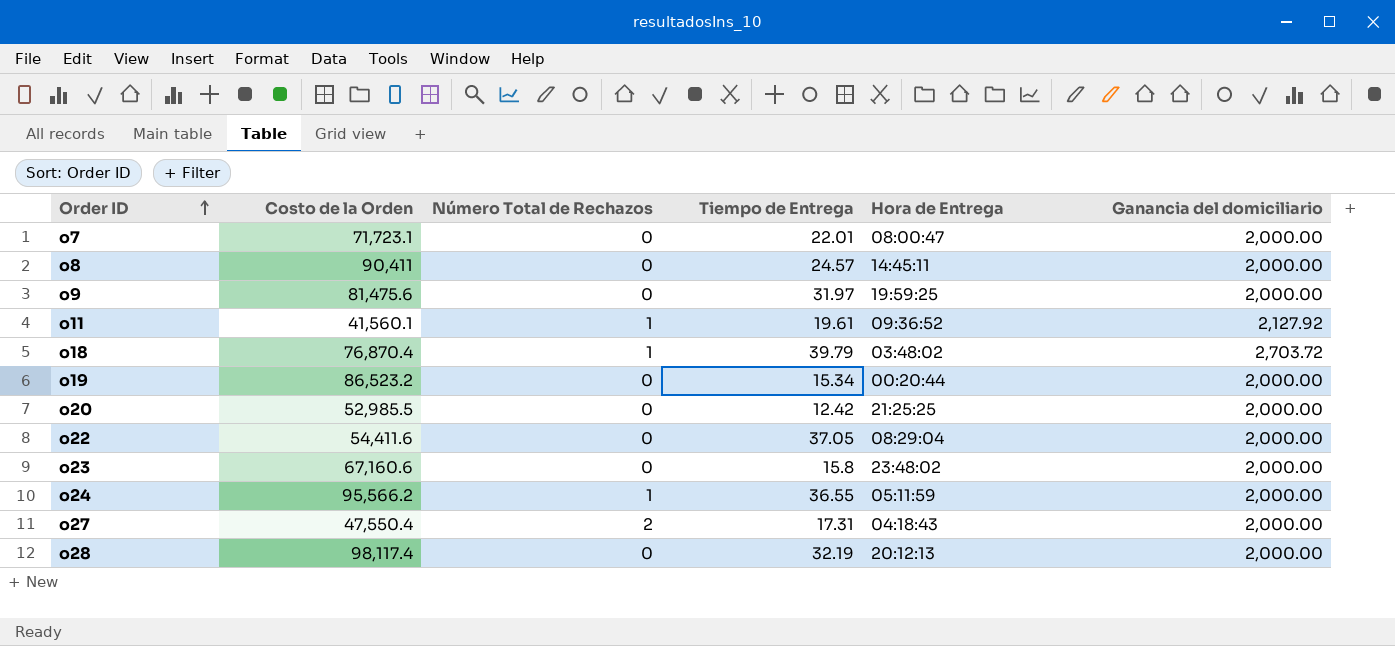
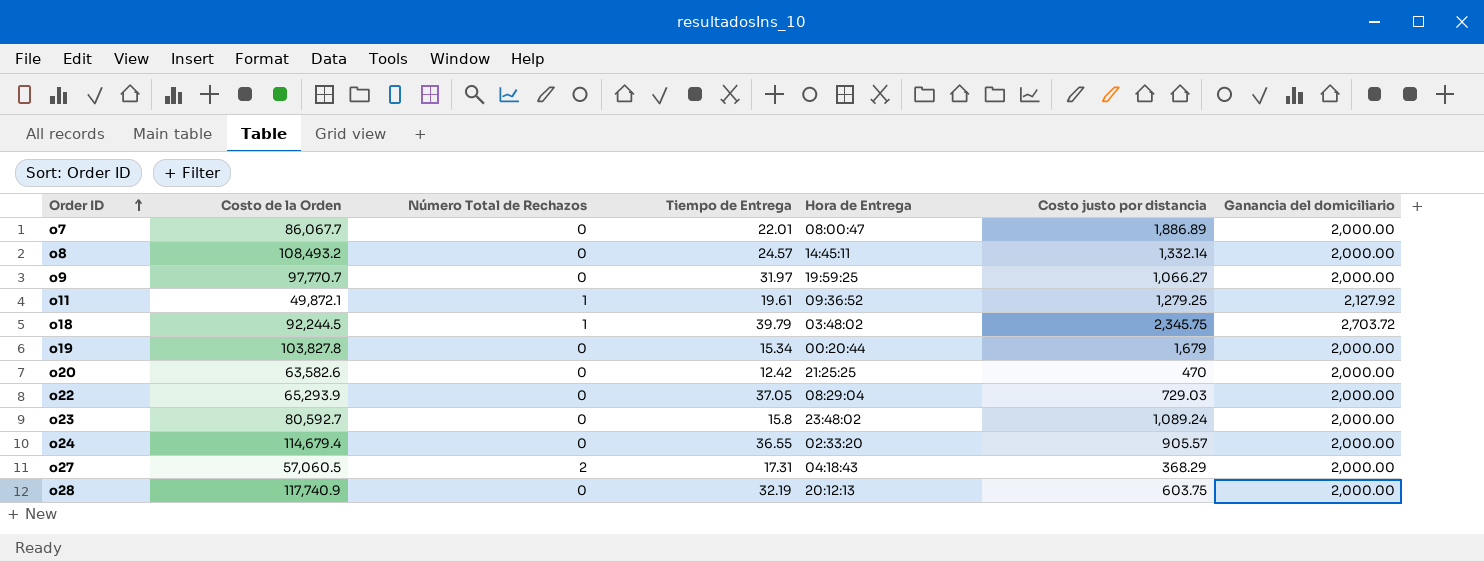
column Costo justo por distancia | position: none -> 6
o7 | Costo de la Orden: 71,723.1 -> 86,067.7
o8 | Costo de la Orden: 90,411 -> 108,493.2
o9 | Costo de la Orden: 81,475.6 -> 97,770.7
o11 | Costo de la Orden: 41,560.1 -> 49,872.1
o18 | Costo de la Orden: 76,870.4 -> 92,244.5
o19 | Costo de la Orden: 86,523.2 -> 103,827.8
o20 | Costo de la Orden: 52,985.5 -> 63,582.6
o22 | Costo de la Orden: 54,411.6 -> 65,293.9
o23 | Costo de la Orden: 67,160.6 -> 80,592.7
o24 | Costo de la Orden: 95,566.2 -> 114,679.4
o24 | Número Total de Rechazos: 1 -> 0
o24 | Hora de Entrega: 05:11:59 -> 02:33:20
o27 | Costo de la Orden: 47,550.4 -> 57,060.5
o28 | Costo de la Orden: 98,117.4 -> 117,740.9

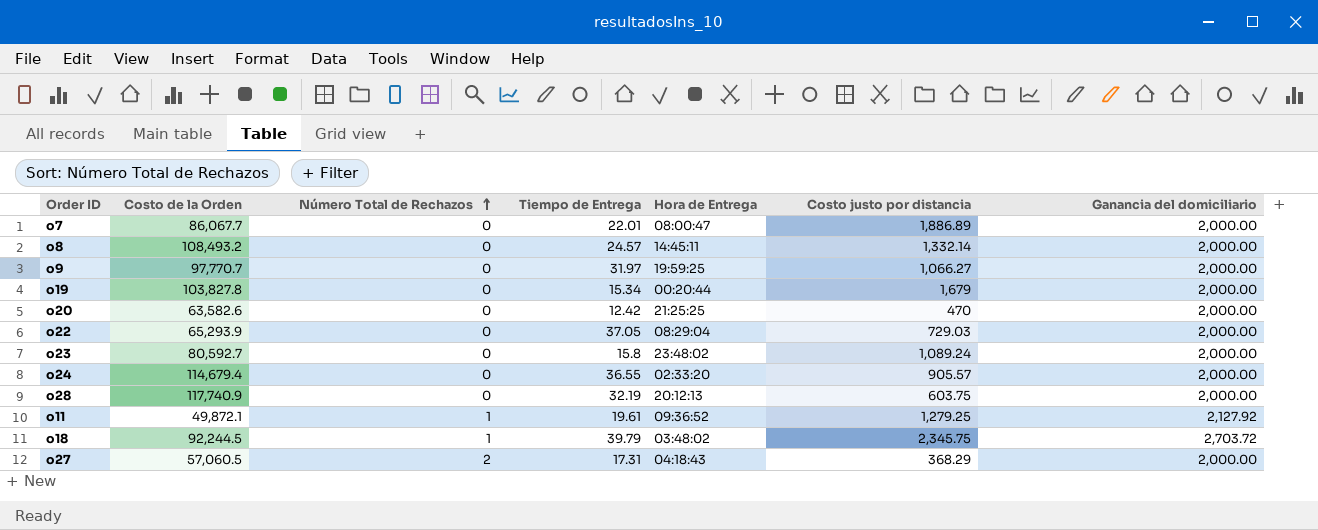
row order: Order ID ascending -> Número Total de Rechazos ascending

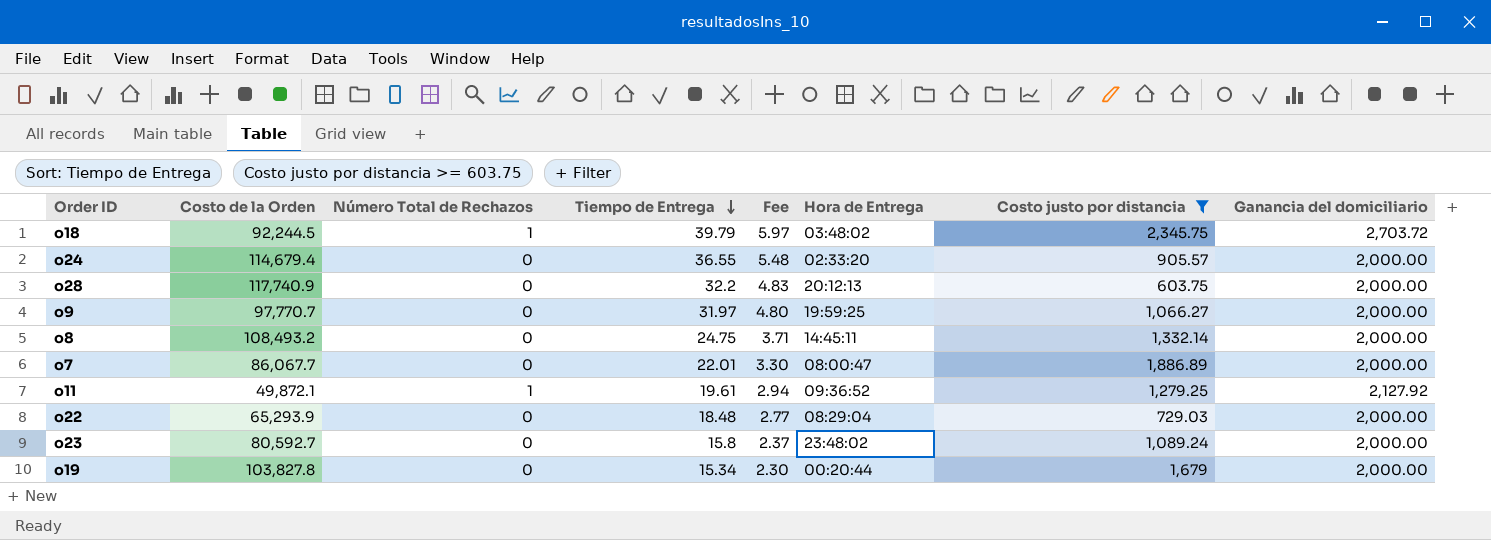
filter: none -> Costo justo por distancia >= 603.75
row order: Número Total de Rechazos ascending -> Tiempo de Entrega descending
column Fee | formula: none -> [Tiempo de Entrega] * 0.15
o28 | Tiempo de Entrega: 32.19 -> 32.2
o8 | Tiempo de Entrega: 24.57 -> 24.75
o22 | Tiempo de Entrega: 37.05 -> 18.48

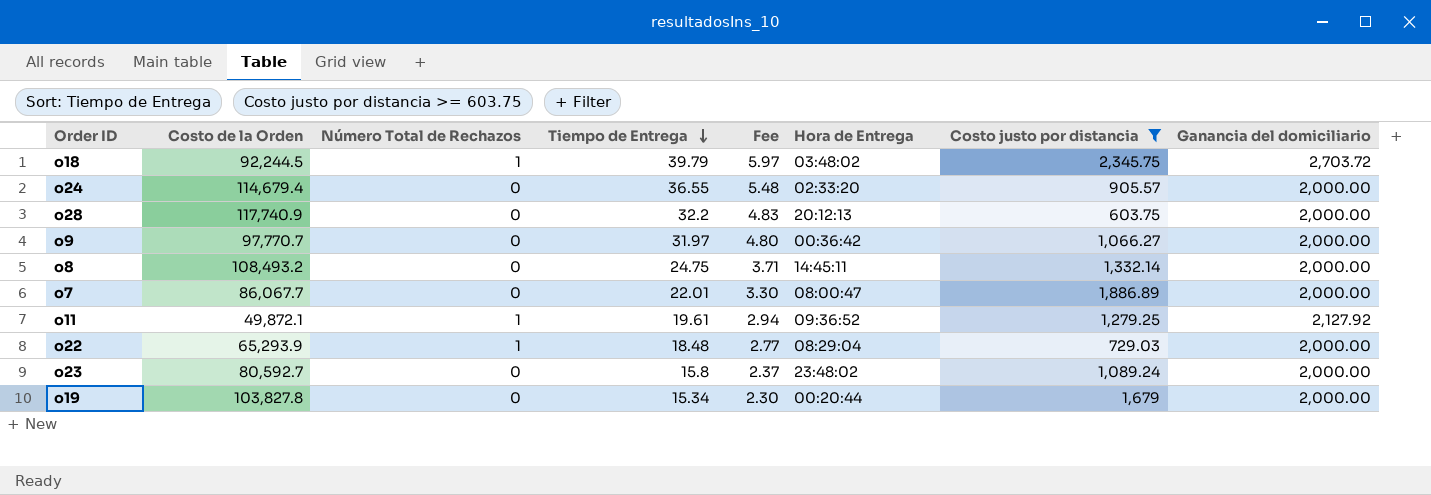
o9 | Hora de Entrega: 19:59:25 -> 00:36:42
o22 | Número Total de Rechazos: 0 -> 1

